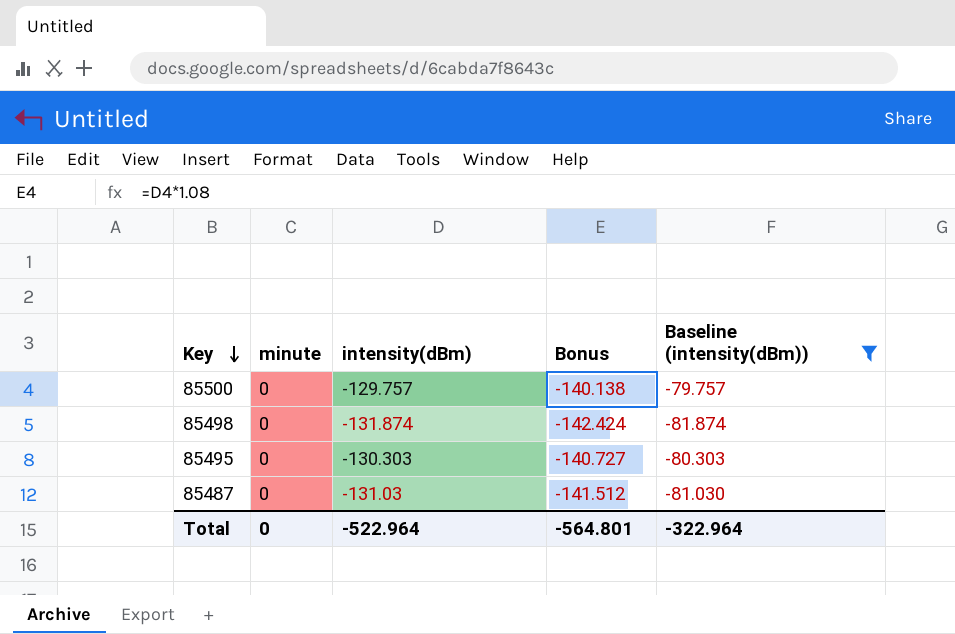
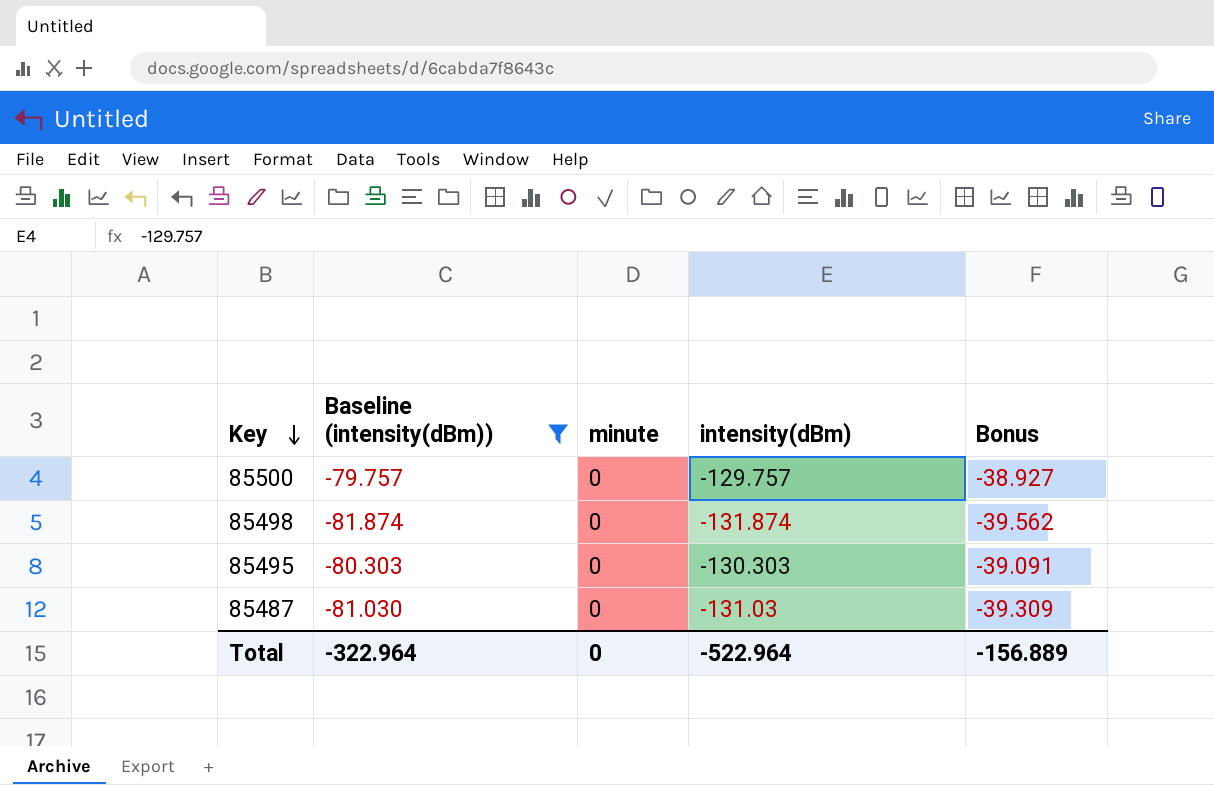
column Baseline (intensity(dBm)) | position: 5 -> 2
column Bonus | formula: [intensity(dBm)] * 1.08 -> [intensity(dBm)] * 0.3
Total | Bonus: -564.801 -> -156.889

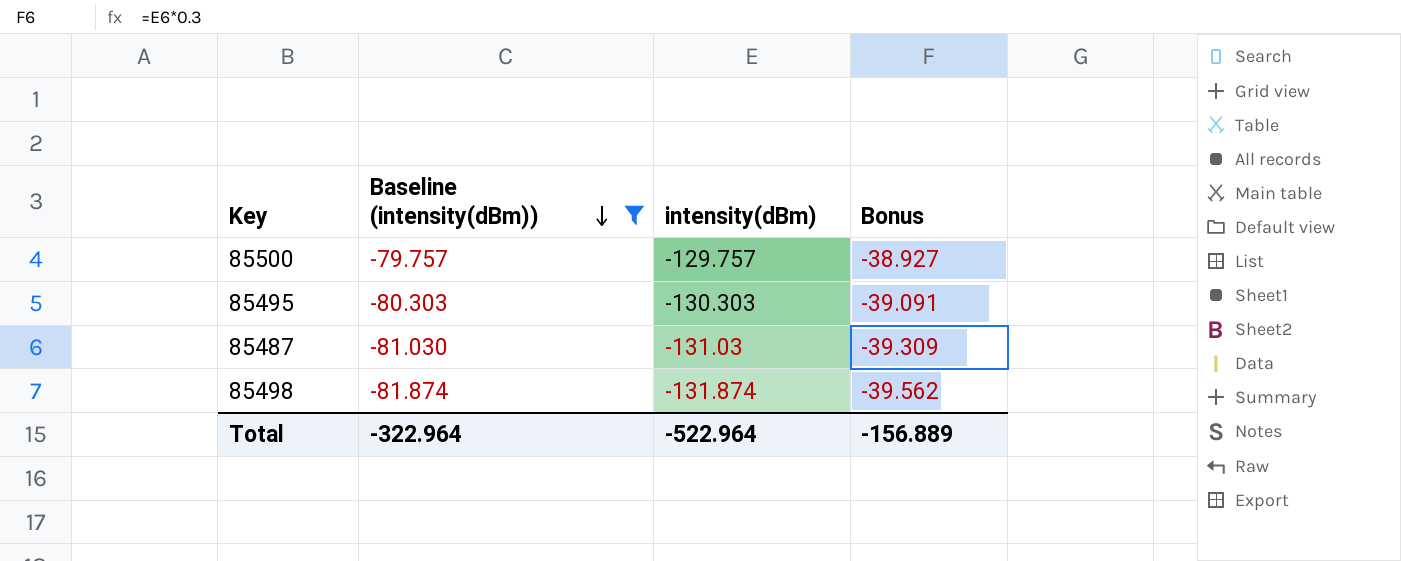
row order: Key descending -> Baseline (intensity(dBm)) descending
column minute | position: 3 -> none

